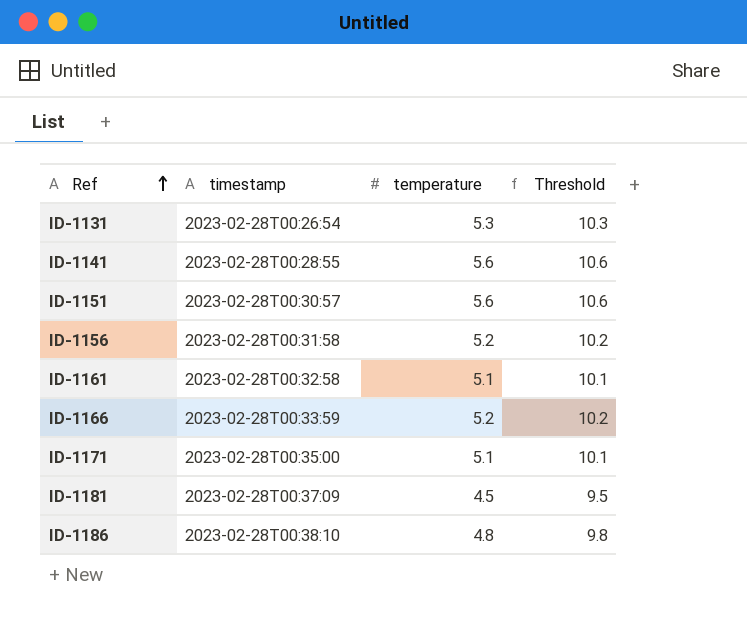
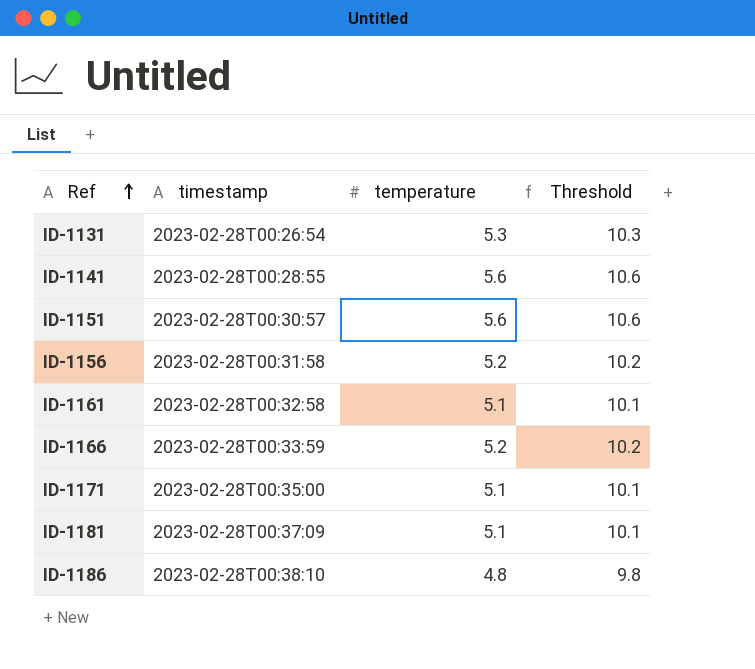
ID-1181 | temperature: 4.5 -> 5.1
ID-1181 | Threshold: 9.5 -> 10.1

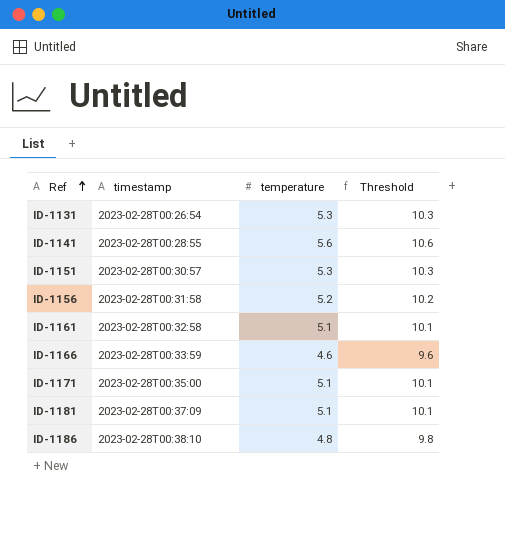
ID-1151 | temperature: 5.6 -> 5.3
ID-1151 | Threshold: 10.6 -> 10.3
ID-1166 | temperature: 5.2 -> 4.6
ID-1166 | Threshold: 10.2 -> 9.6

